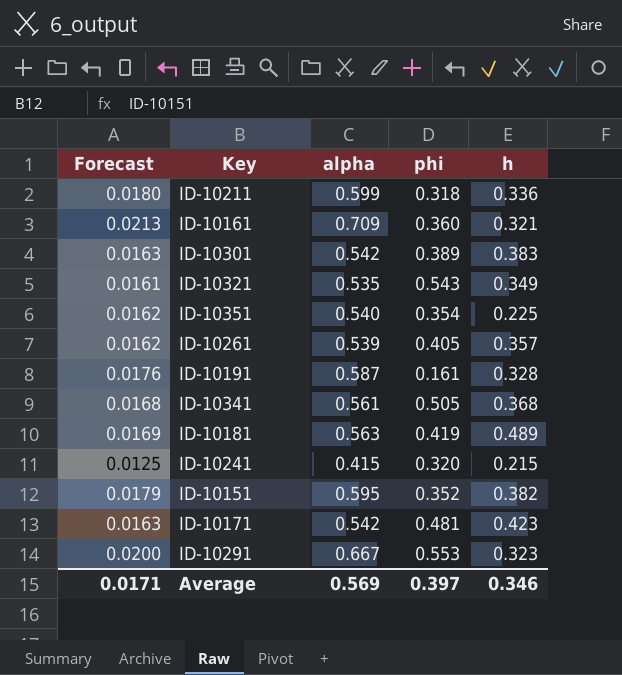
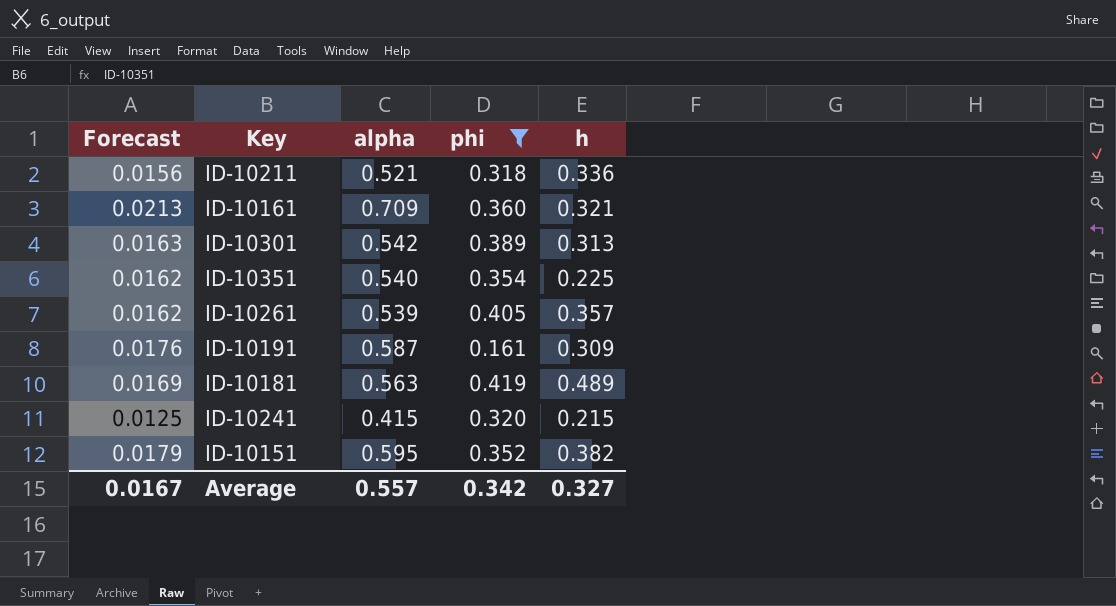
filter: none -> phi <= 0.419
ID-10211 | Forecast: 0.0180 -> 0.0156
ID-10211 | alpha: 0.599 -> 0.521
ID-10301 | h: 0.383 -> 0.313
ID-10191 | h: 0.328 -> 0.309
Average | Forecast: 0.0171 -> 0.0167
Average | alpha: 0.569 -> 0.557
Average | phi: 0.397 -> 0.342
Average | h: 0.346 -> 0.327

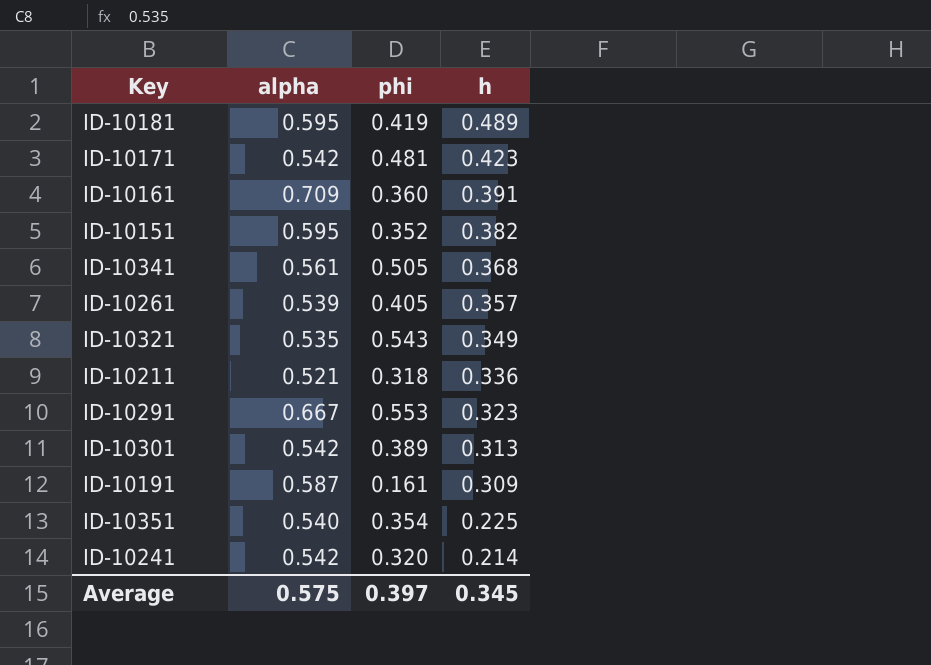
filter: phi <= 0.419 -> none
row order: none -> h descending
column Forecast | formula: [alpha] * 0.03 -> none
ID-10181 | alpha: 0.563 -> 0.595
ID-10161 | h: 0.321 -> 0.391
ID-10241 | alpha: 0.415 -> 0.542
ID-10241 | h: 0.215 -> 0.214
Average | alpha: 0.557 -> 0.575
Average | phi: 0.342 -> 0.397
Average | h: 0.327 -> 0.345

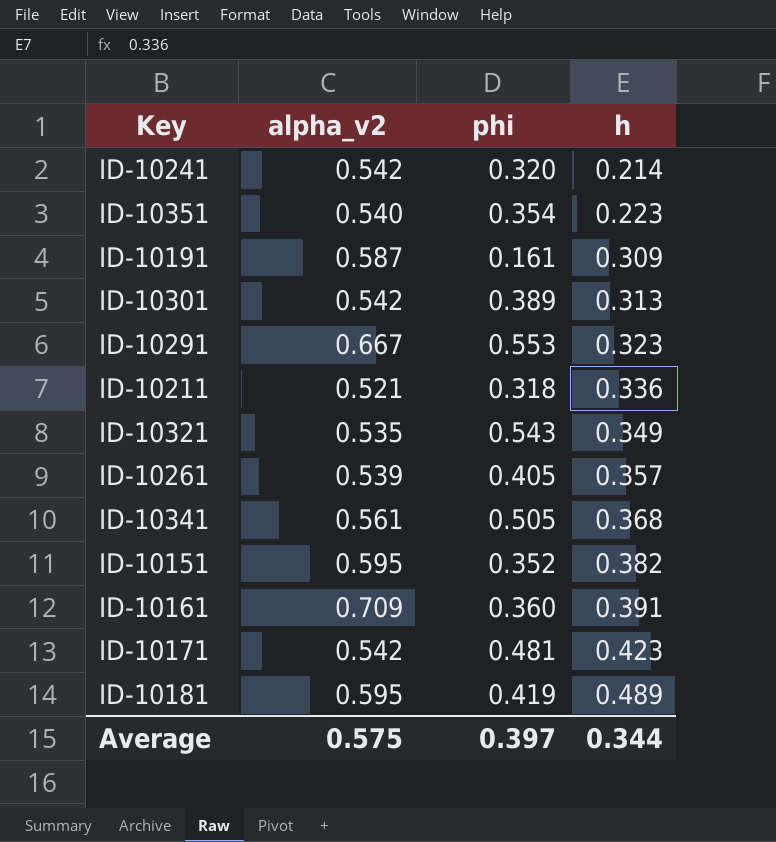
row order: h descending -> h ascending
column name: alpha -> alpha_v2
ID-10351 | h: 0.225 -> 0.223
Average | h: 0.345 -> 0.344

